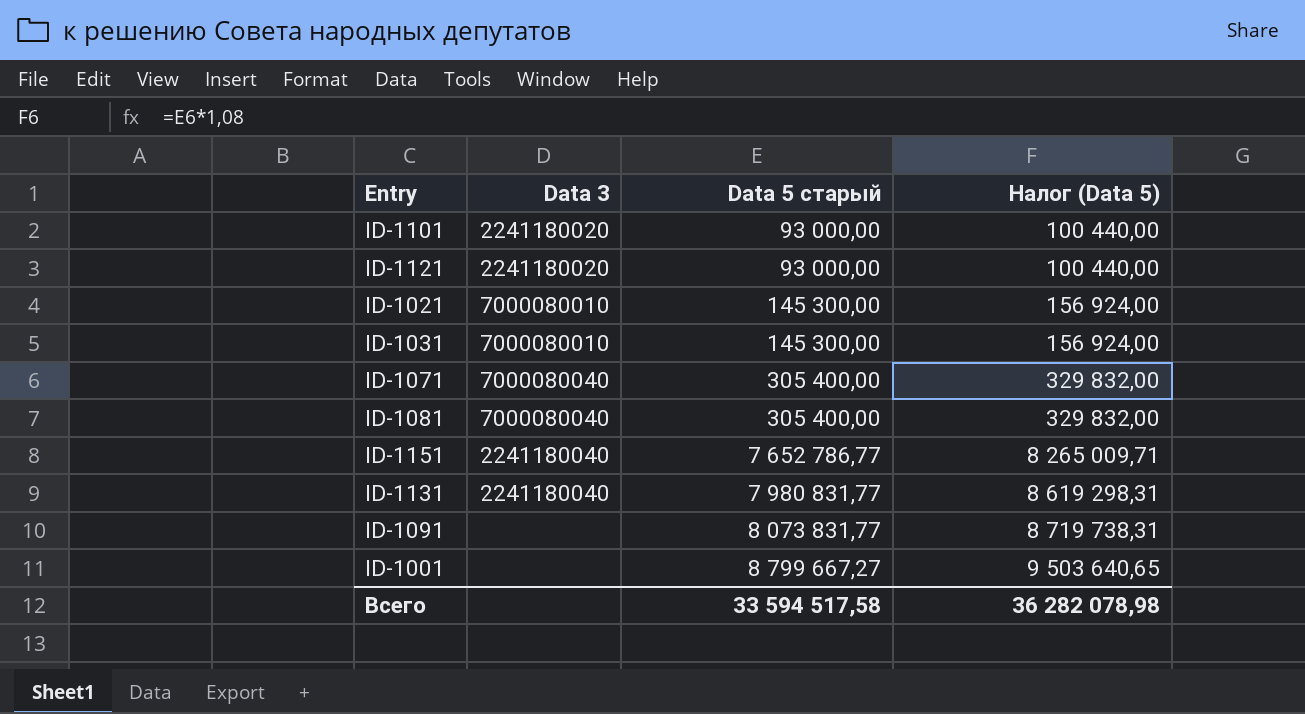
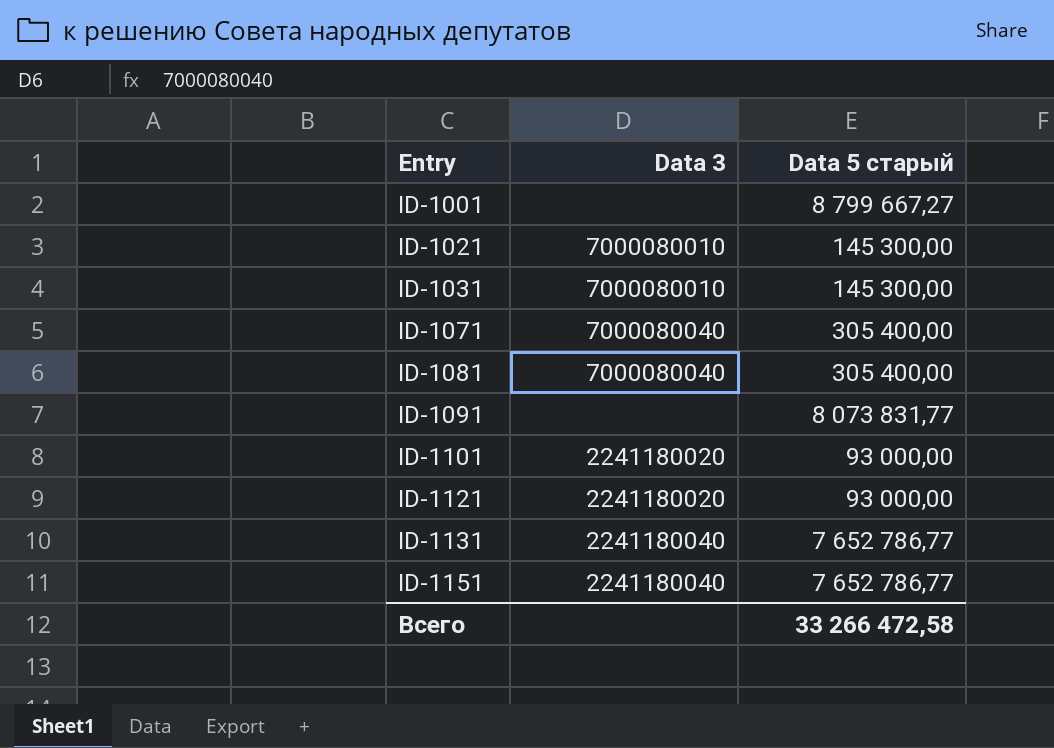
row order: Data 5 старый ascending -> Entry ascending
column Налог (Data 5) | formula: [Data 5 старый] * 1,08 -> none
ID-1131 | Data 5 старый: 7 980 831,77 -> 7 652 786,77
Всего | Data 5 старый: 33 594 517,58 -> 33 266 472,58

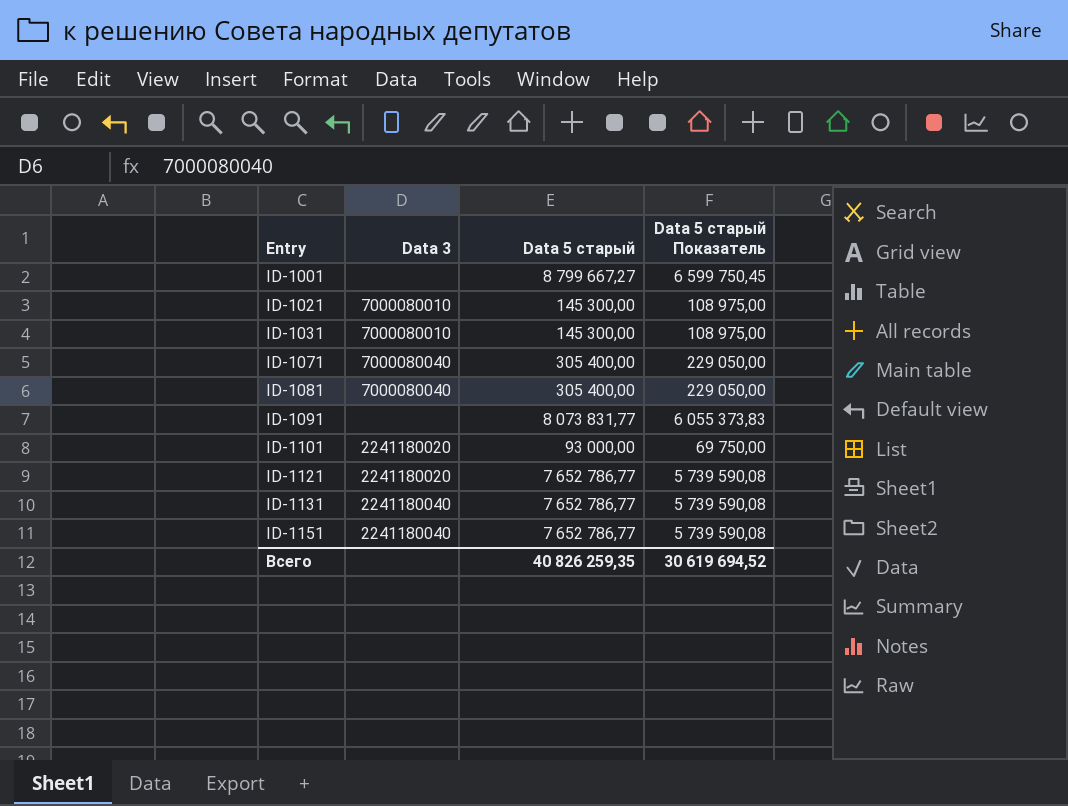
column Data 5 старый Показатель | formula: none -> [Data 5 старый] * 0,75
ID-1121 | Data 5 старый: 93 000,00 -> 7 652 786,77
Всего | Data 5 старый: 33 266 472,58 -> 40 826 259,35

